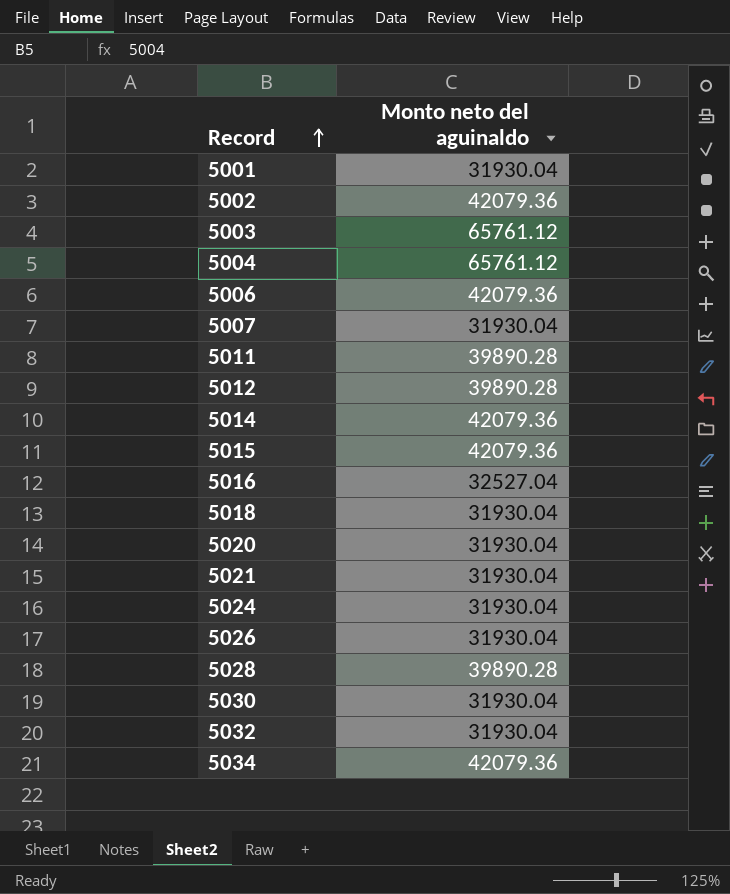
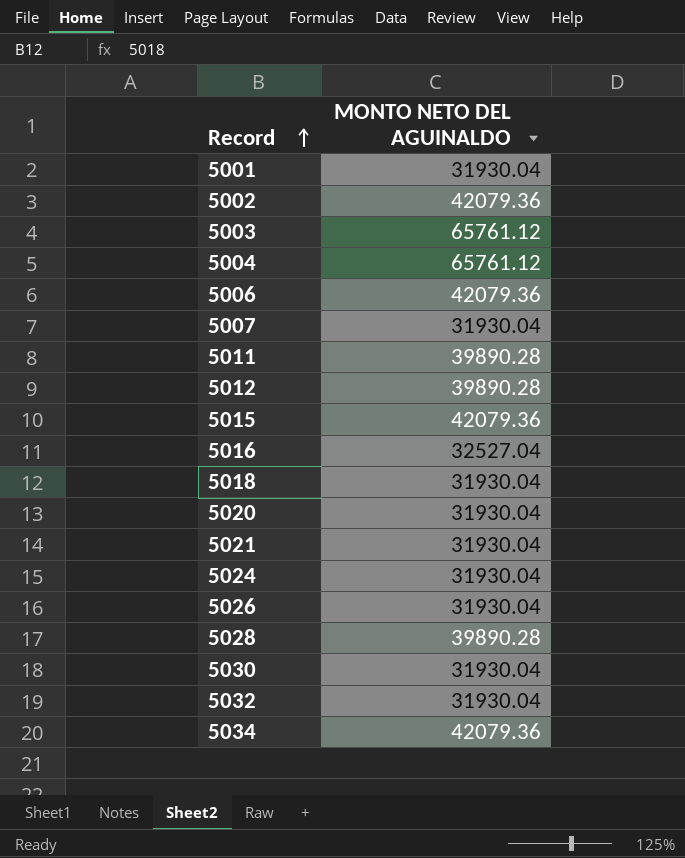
column name: Monto neto del aguinaldo -> MONTO NETO DEL AGUINALDO
row 5014: 42079.36 -> none

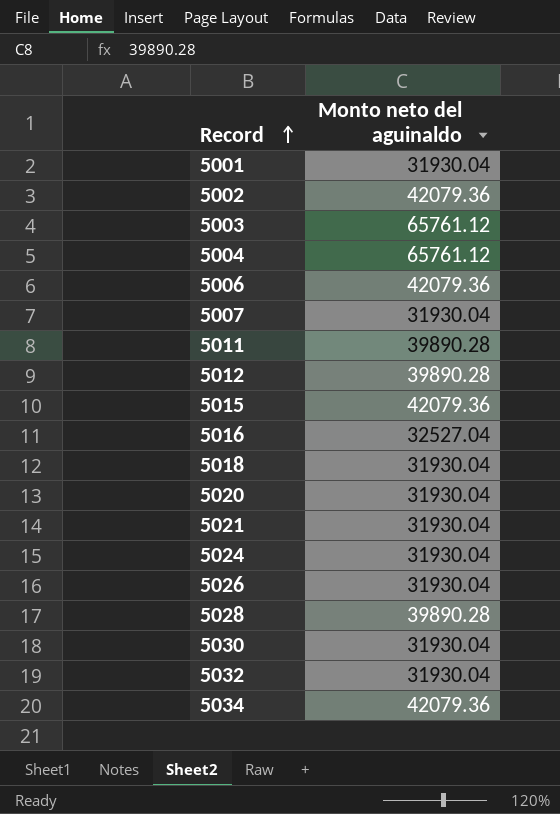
column name: MONTO NETO DEL AGUINALDO -> Monto neto del aguinaldo

